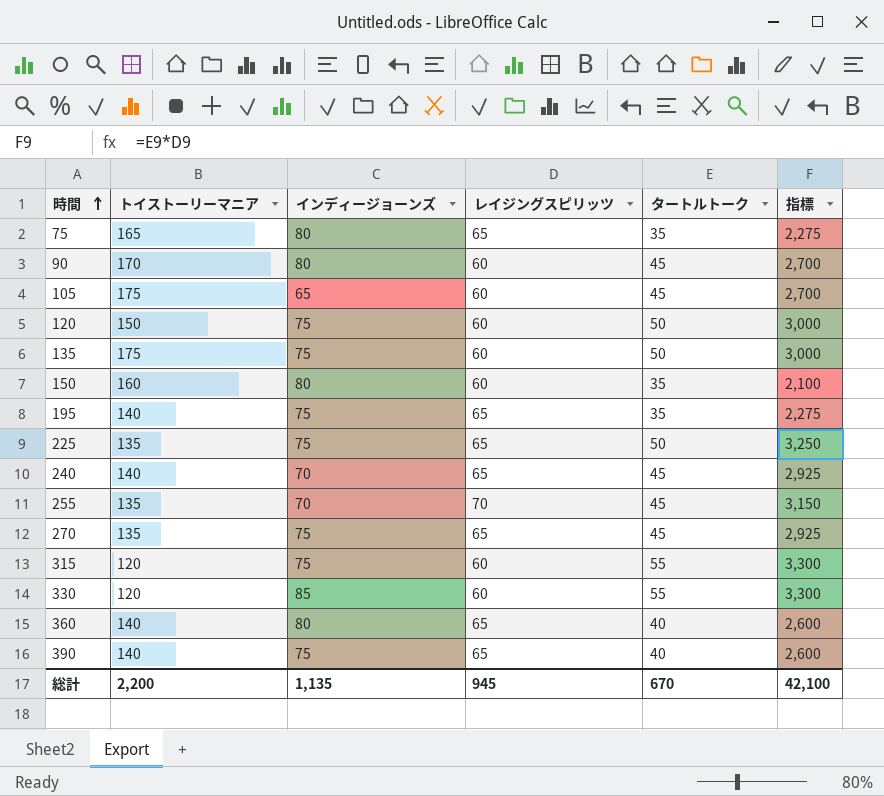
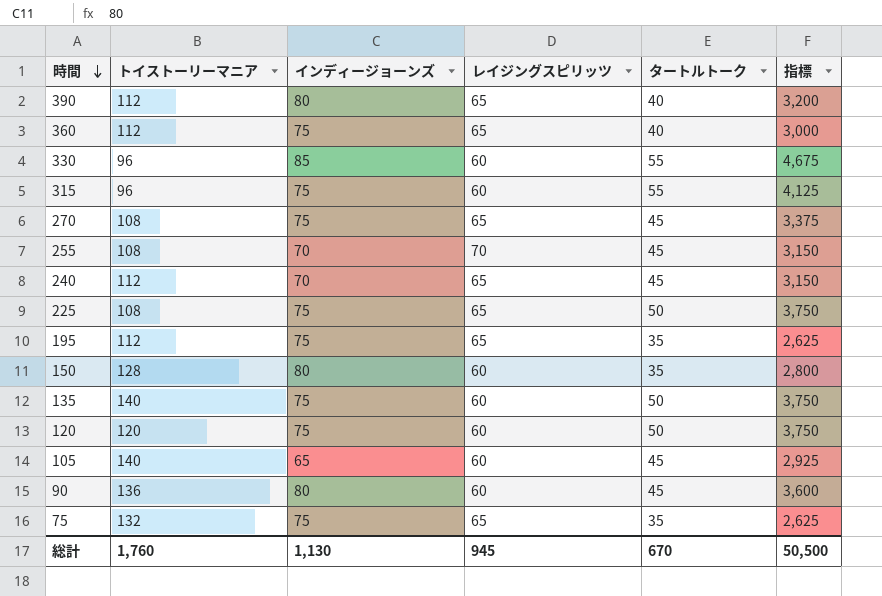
row order: 時間 ascending -> 時間 descending
column 指標 | formula: [レイジングスピリッツ] * [タートルトーク] -> [インディージョーンズ] * [タートルトーク]
390 | トイストーリーマニア: 140 -> 112
390 | インディージョーンズ: 75 -> 80
360 | トイストーリーマニア: 140 -> 112
360 | インディージョーンズ: 80 -> 75
330 | トイストーリーマニア: 120 -> 96
315 | トイストーリーマニア: 120 -> 96
270 | トイストーリーマニア: 135 -> 108
255 | トイストーリーマニア: 135 -> 108
240 | トイストーリーマニア: 140 -> 112
225 | トイストーリーマニア: 135 -> 108
195 | トイストーリーマニア: 140 -> 112
150 | トイストーリーマニア: 160 -> 128
135 | トイストーリーマニア: 175 -> 140
120 | トイストーリーマニア: 150 -> 120
105 | トイストーリーマニア: 175 -> 140
90 | トイストーリーマニア: 170 -> 136
75 | トイストーリーマニア: 165 -> 132
75 | インディージョーンズ: 80 -> 75
総計 | トイストーリーマニア: 2,200 -> 1,760
総計 | インディージョーンズ: 1,135 -> 1,130
総計 | 指標: 42,100 -> 50,500

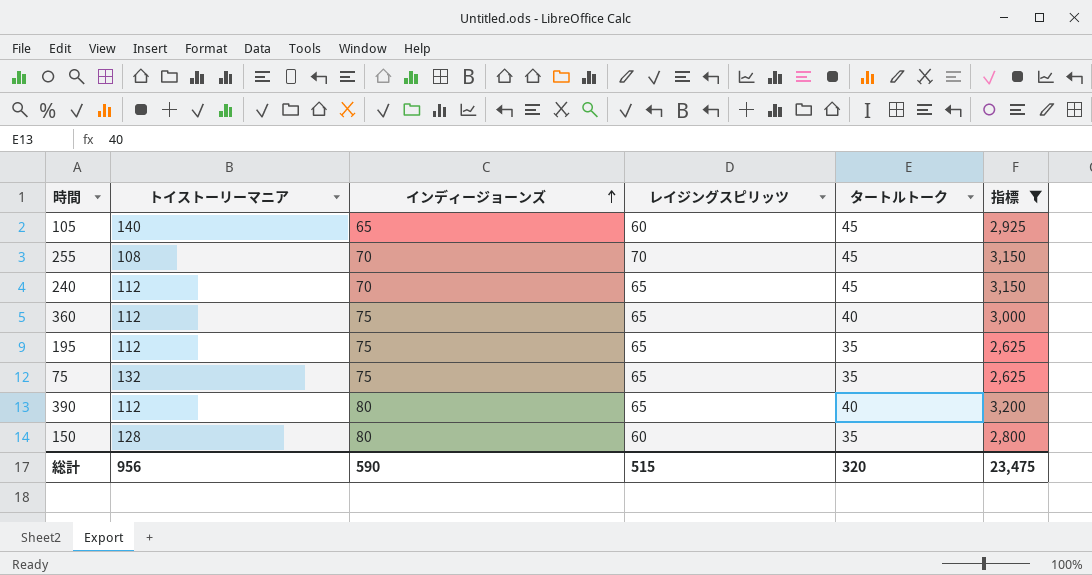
filter: none -> 指標 <= 3,200
row order: 時間 descending -> インディージョーンズ ascending
総計 | トイストーリーマニア: 1,760 -> 956
総計 | インディージョーンズ: 1,130 -> 590
総計 | レイジングスピリッツ: 945 -> 515
総計 | タートルトーク: 670 -> 320
総計 | 指標: 50,500 -> 23,475

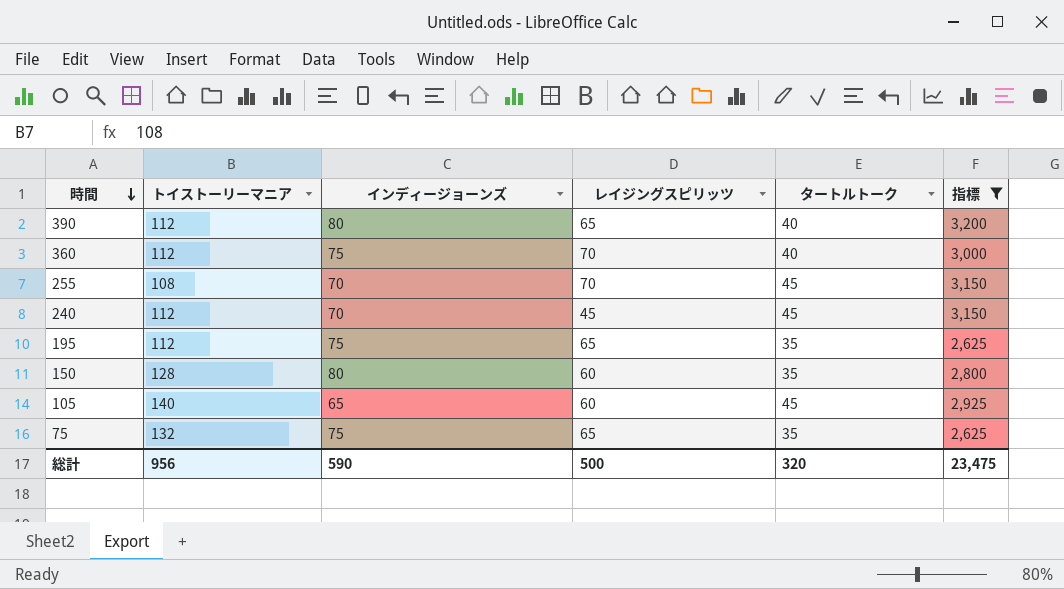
row order: インディージョーンズ ascending -> 時間 descending
360 | レイジングスピリッツ: 65 -> 70
240 | レイジングスピリッツ: 65 -> 45
総計 | レイジングスピリッツ: 515 -> 500

